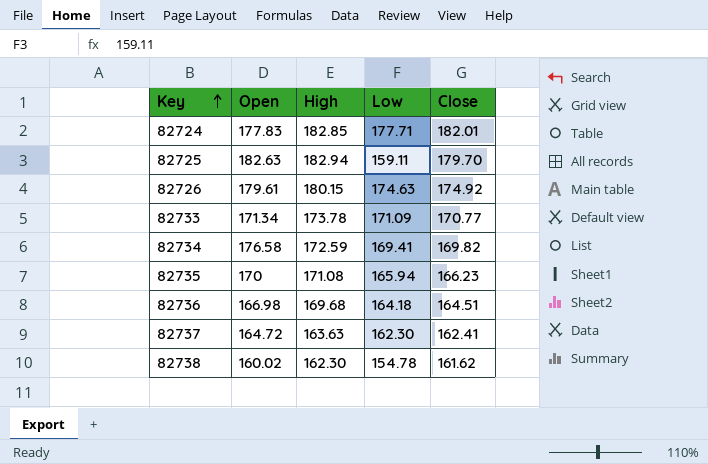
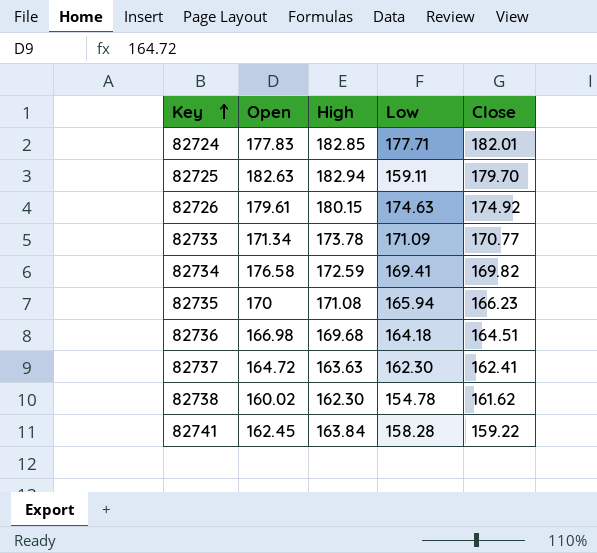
row 82741: none -> 162.45 | 163.84 | 158.28 | 159.22

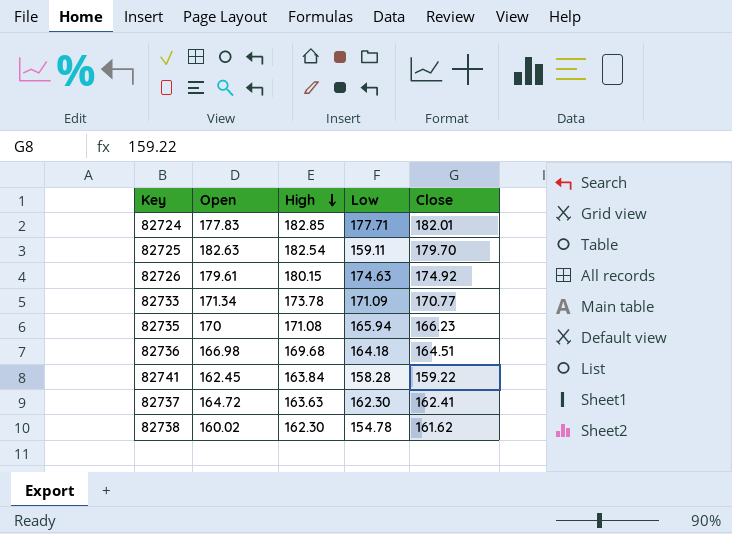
row order: Key ascending -> High descending
row 82734: 176.58 | 172.59 | 169.41 | 169.82 -> none
82725 | High: 182.94 -> 182.54

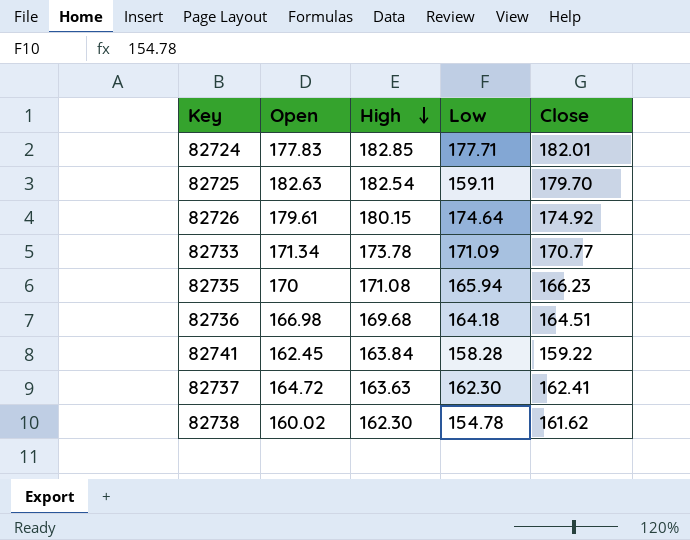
82726 | Low: 174.63 -> 174.64

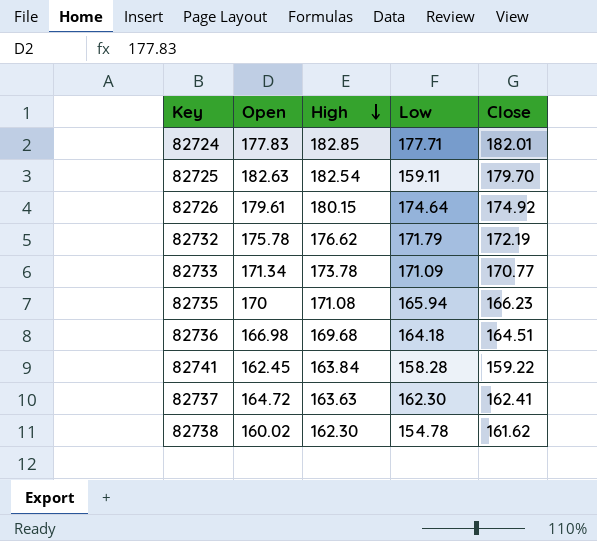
row 82732: none -> 175.78 | 176.62 | 171.79 | 172.19

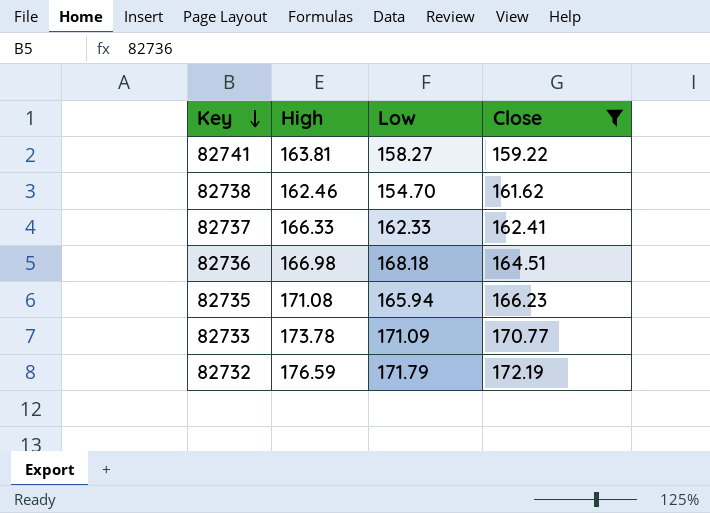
filter: none -> Close <= 172.19
row order: High descending -> Key descending
column Open | position: 2 -> none
82741 | High: 163.84 -> 163.81
82741 | Low: 158.28 -> 158.27
82738 | High: 162.30 -> 162.46
82738 | Low: 154.78 -> 154.70
82737 | High: 163.63 -> 166.33
82737 | Low: 162.30 -> 162.33
82736 | High: 169.68 -> 166.98
82736 | Low: 164.18 -> 168.18
82732 | High: 176.62 -> 176.59

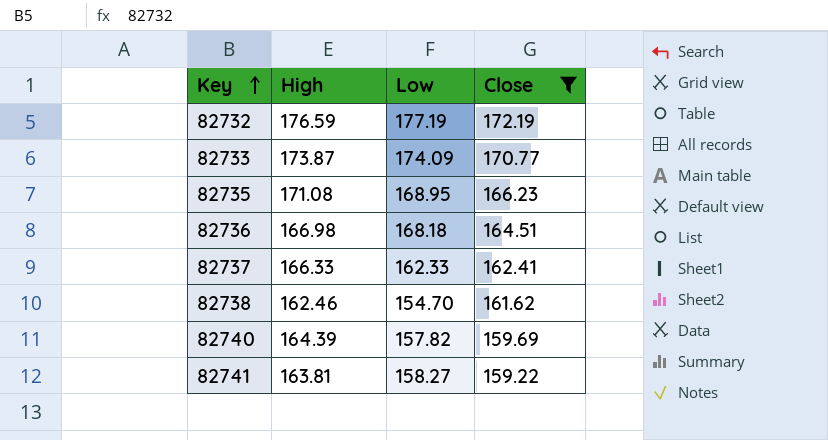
row order: Key descending -> Key ascending
82732 | Low: 171.79 -> 177.19
82733 | High: 173.78 -> 173.87
82733 | Low: 171.09 -> 174.09
82735 | Low: 165.94 -> 168.95
row 82740: none -> 164.39 | 157.82 | 159.69

